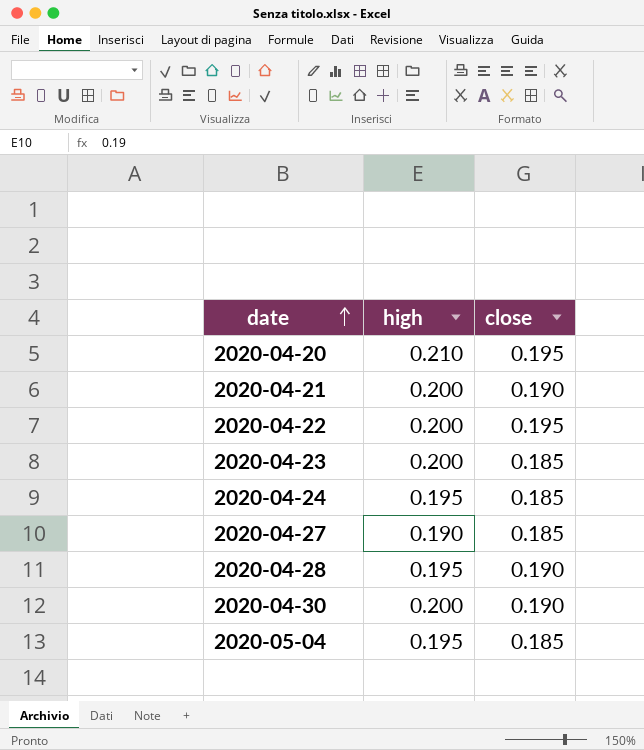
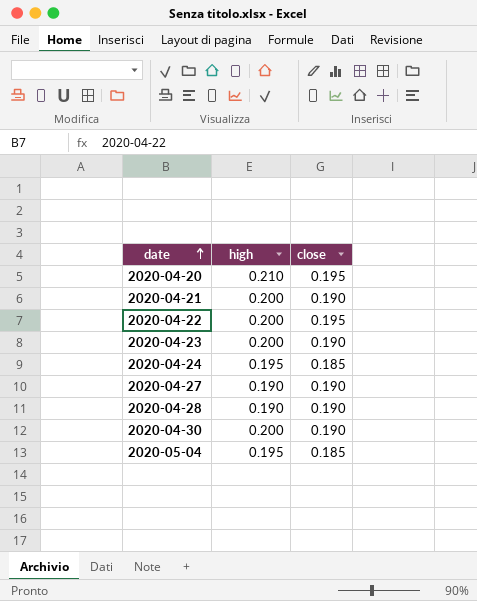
2020-04-23 | close: 0.185 -> 0.190
2020-04-27 | close: 0.185 -> 0.190
2020-04-28 | high: 0.195 -> 0.190

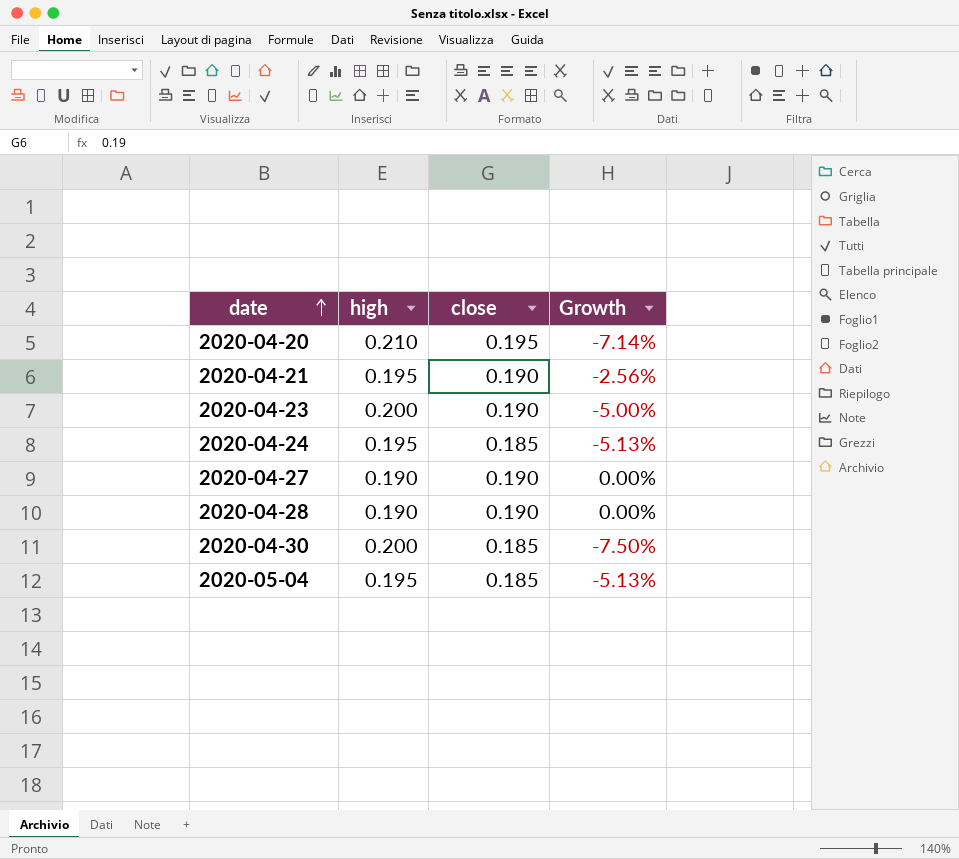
column Growth | formula: none -> ([close] - [high]) / [high]
row 2020-04-22: 0.200 | 0.195 -> none
2020-04-21 | high: 0.200 -> 0.195
2020-04-30 | close: 0.190 -> 0.185

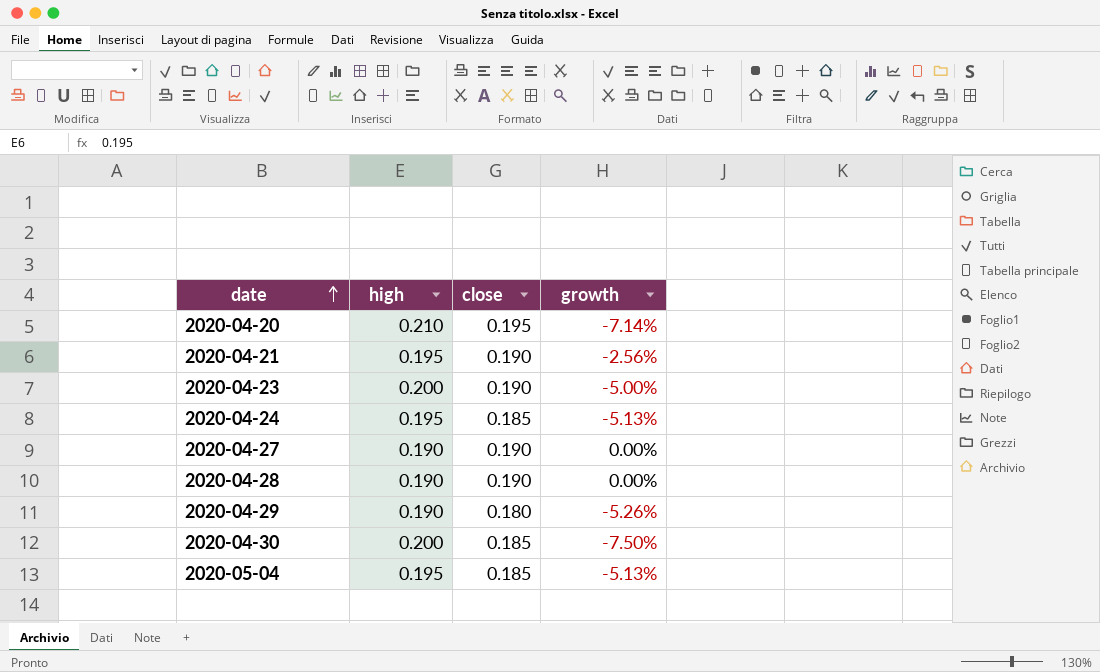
column name: Growth -> growth
row 2020-04-29: none -> 0.190 | 0.180 | -5.26%

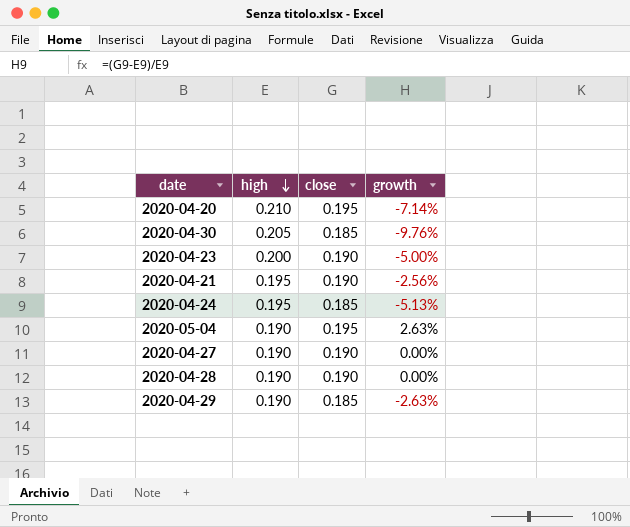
row order: date ascending -> high descending
2020-04-30 | high: 0.200 -> 0.205
2020-04-30 | growth: -7.50% -> -9.76%
2020-05-04 | high: 0.195 -> 0.190
2020-05-04 | close: 0.185 -> 0.195
2020-05-04 | growth: -5.13% -> 2.63%
2020-04-29 | close: 0.180 -> 0.185
2020-04-29 | growth: -5.26% -> -2.63%

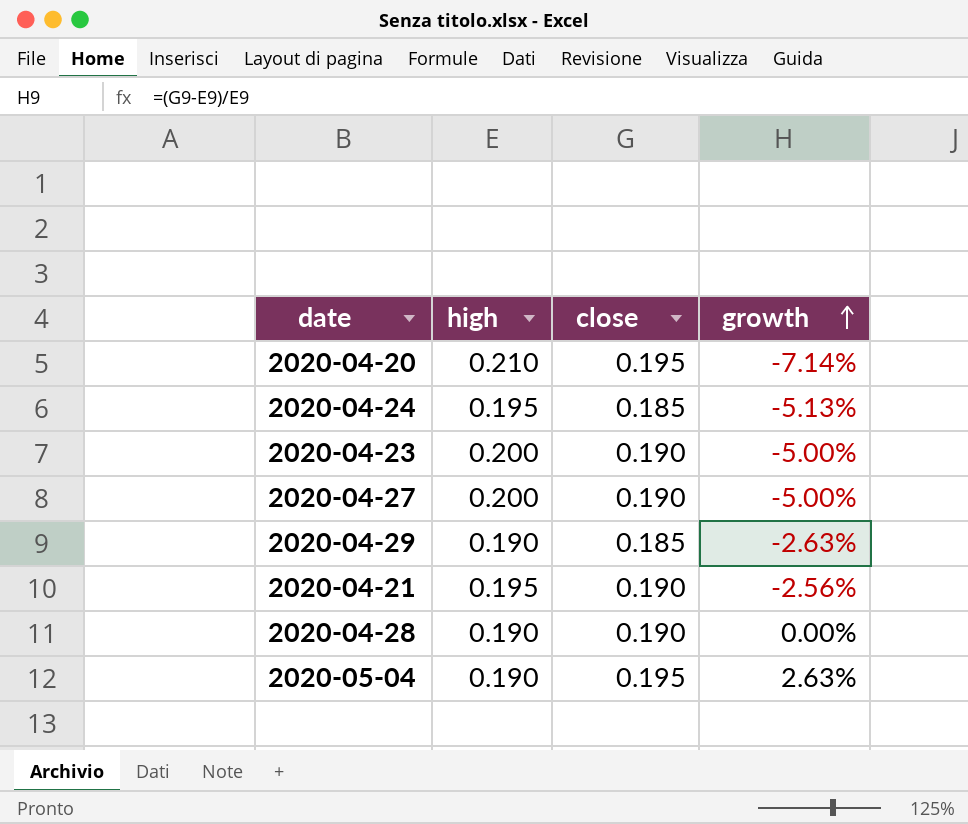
row order: high descending -> growth ascending
row 2020-04-30: 0.205 | 0.185 | -9.76% -> none
2020-04-27 | high: 0.190 -> 0.200
2020-04-27 | growth: 0.00% -> -5.00%

